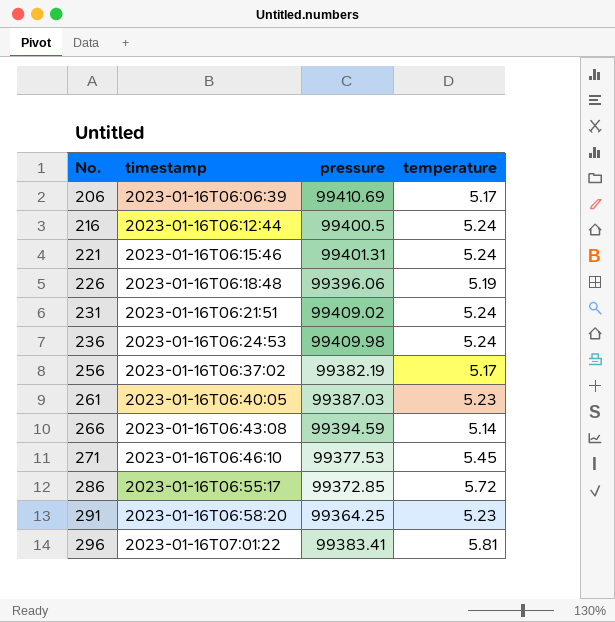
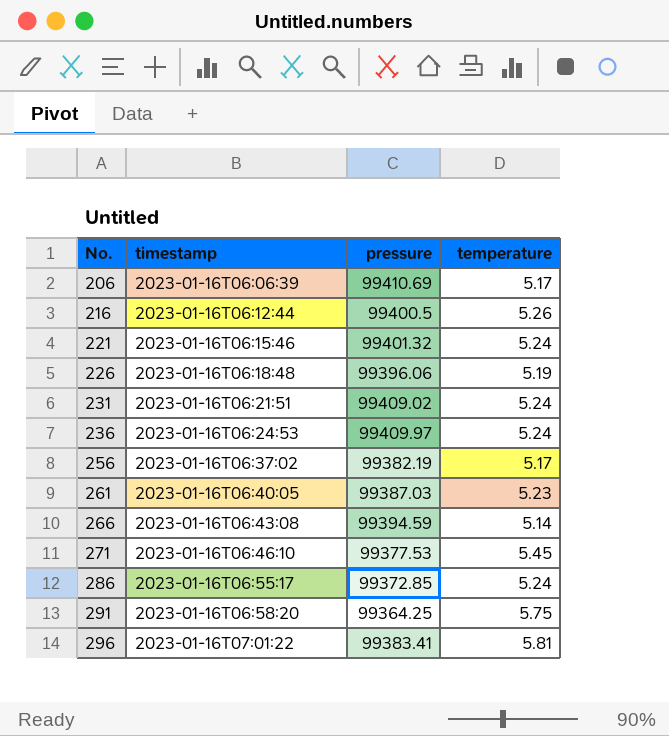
216 | temperature: 5.24 -> 5.26
221 | pressure: 99401.31 -> 99401.32
236 | pressure: 99409.98 -> 99409.97
286 | temperature: 5.72 -> 5.24
291 | temperature: 5.23 -> 5.75

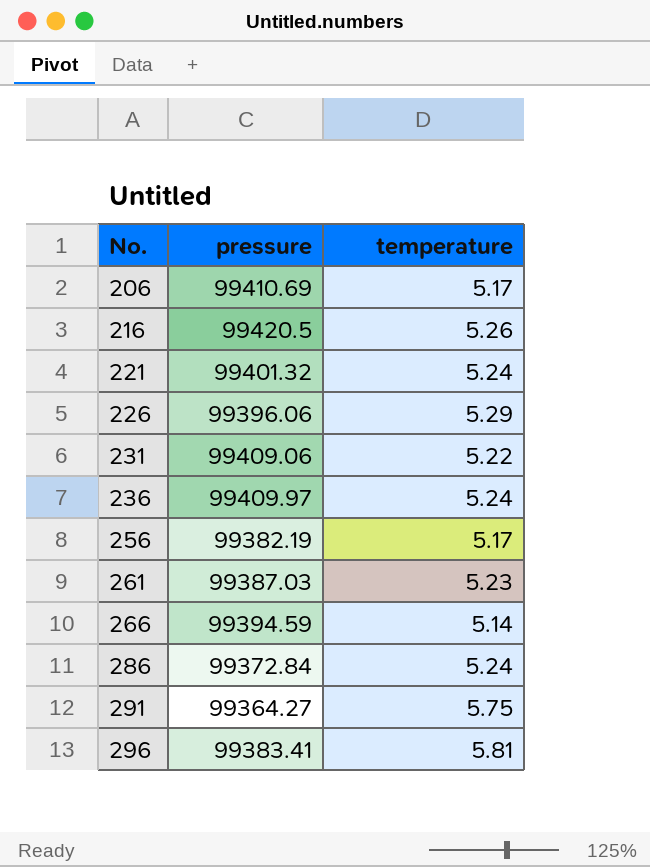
column timestamp | position: 2 -> none
row 271: 2023-01-16T06:46:10 | 99377.53 | 5.45 -> none
216 | pressure: 99400.5 -> 99420.5
226 | temperature: 5.19 -> 5.29
231 | pressure: 99409.02 -> 99409.06
231 | temperature: 5.24 -> 5.22
286 | pressure: 99372.85 -> 99372.84
291 | pressure: 99364.25 -> 99364.27

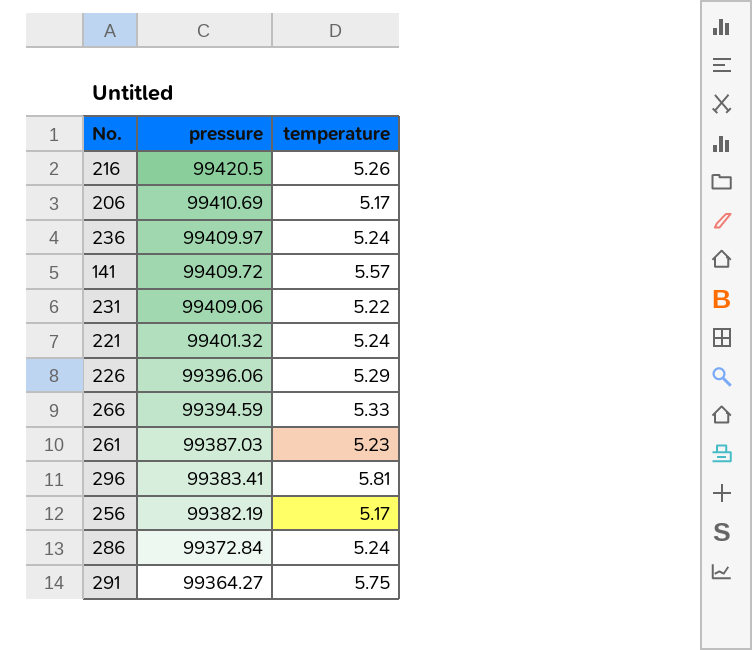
row order: No. ascending -> pressure descending
row 141: none -> 99409.72 | 5.57
266 | temperature: 5.14 -> 5.33

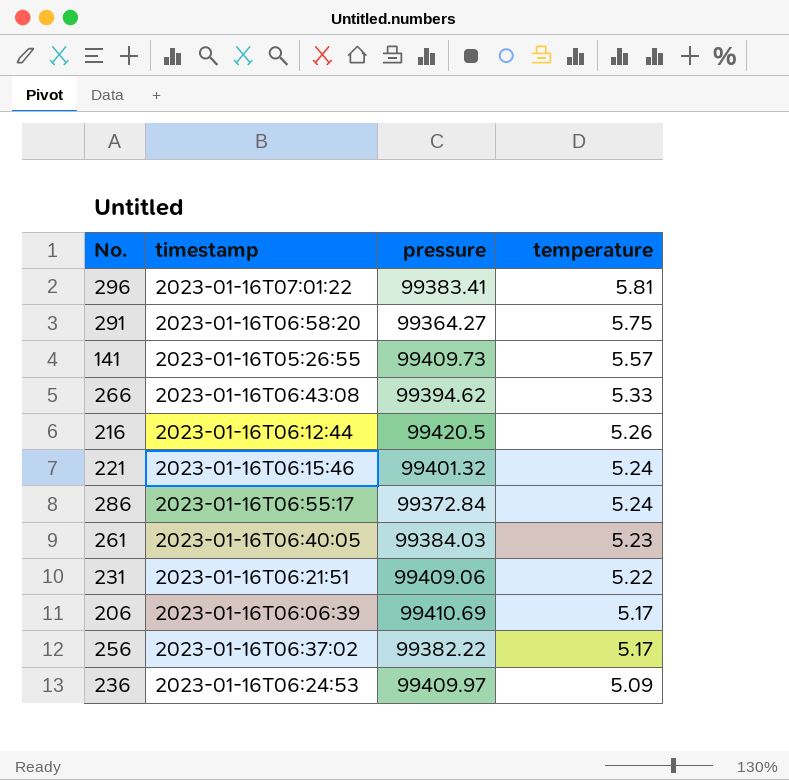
row order: pressure descending -> temperature descending
column timestamp | position: none -> 2
row 226: 99396.06 | 5.29 -> none
141 | pressure: 99409.72 -> 99409.73
266 | pressure: 99394.59 -> 99394.62
261 | pressure: 99387.03 -> 99384.03
256 | pressure: 99382.19 -> 99382.22
236 | temperature: 5.24 -> 5.09

